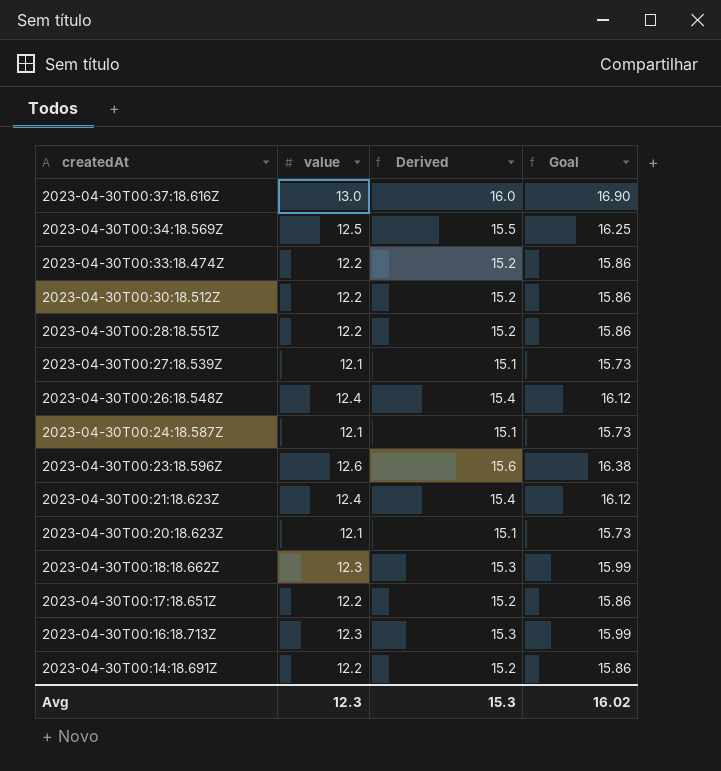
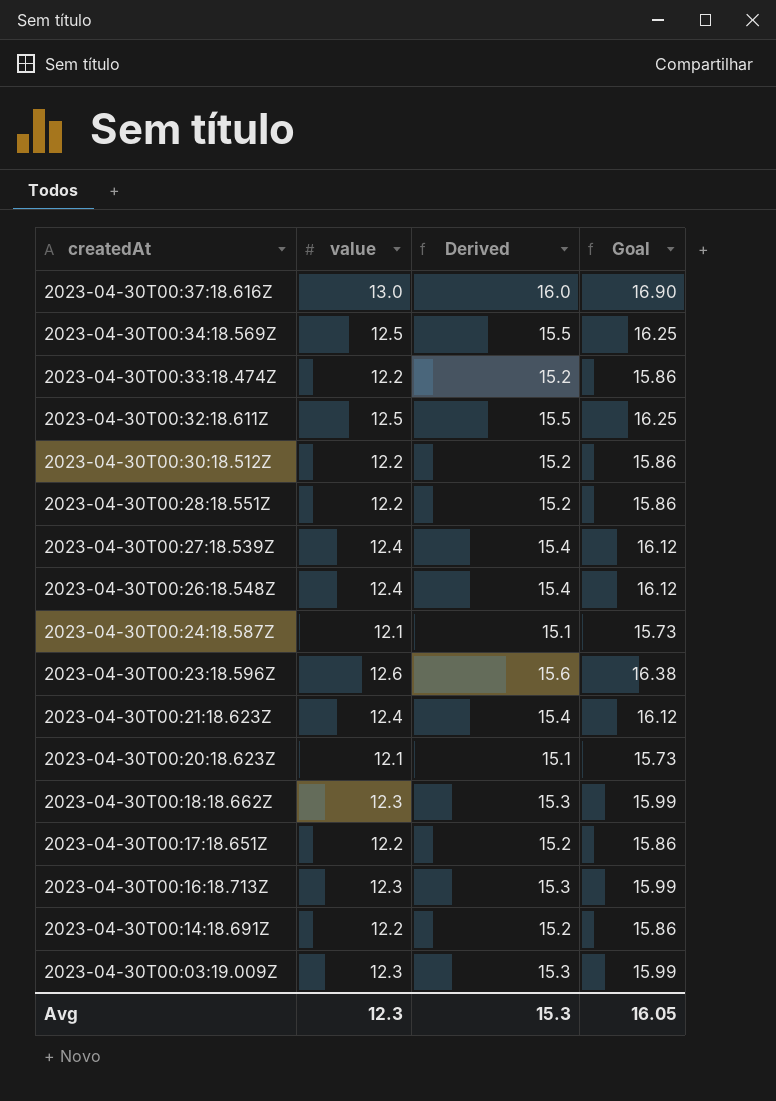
row 2023-04-30T00:32:18.611Z: none -> 12.5 | 15.5 | 16.25
2023-04-30T00:27:18.539Z | value: 12.1 -> 12.4
2023-04-30T00:27:18.539Z | Derived: 15.1 -> 15.4
2023-04-30T00:27:18.539Z | Goal: 15.73 -> 16.12
row 2023-04-30T00:03:19.009Z: none -> 12.3 | 15.3 | 15.99
Avg | Goal: 16.02 -> 16.05

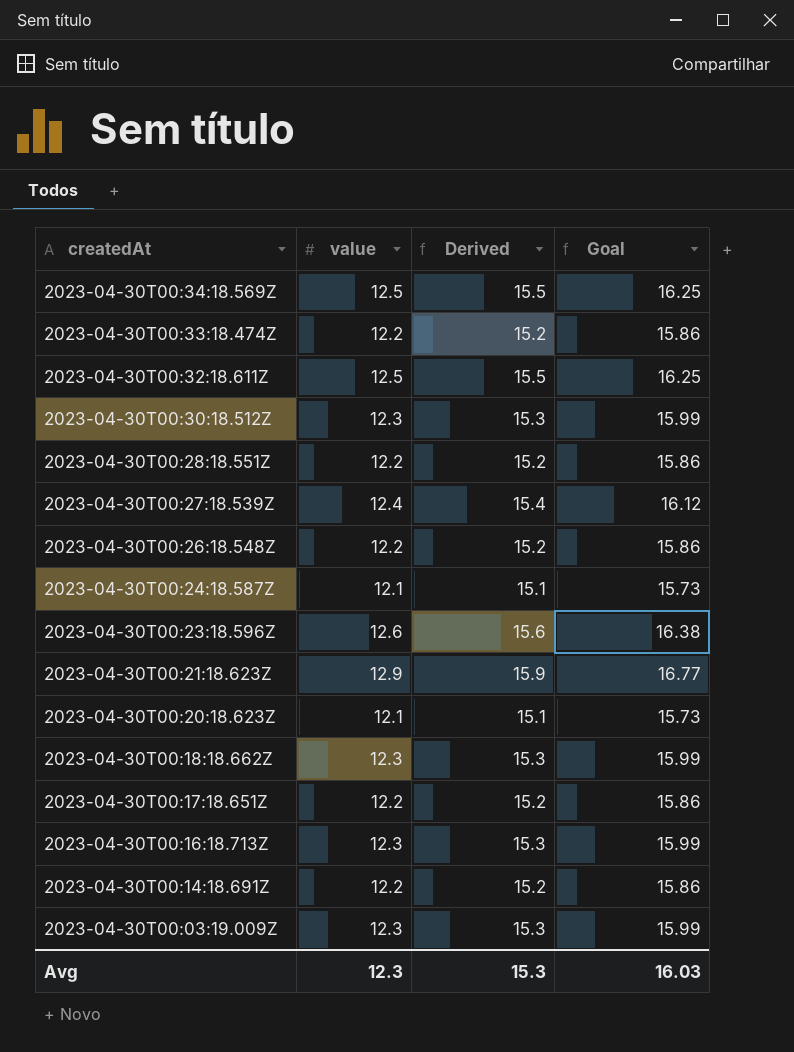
row 2023-04-30T00:37:18.616Z: 13.0 | 16.0 | 16.90 -> none
2023-04-30T00:30:18.512Z | value: 12.2 -> 12.3
2023-04-30T00:30:18.512Z | Derived: 15.2 -> 15.3
2023-04-30T00:30:18.512Z | Goal: 15.86 -> 15.99
2023-04-30T00:26:18.548Z | value: 12.4 -> 12.2
2023-04-30T00:26:18.548Z | Derived: 15.4 -> 15.2
2023-04-30T00:26:18.548Z | Goal: 16.12 -> 15.86
2023-04-30T00:21:18.623Z | value: 12.4 -> 12.9
2023-04-30T00:21:18.623Z | Derived: 15.4 -> 15.9
2023-04-30T00:21:18.623Z | Goal: 16.12 -> 16.77
Avg | Goal: 16.05 -> 16.03

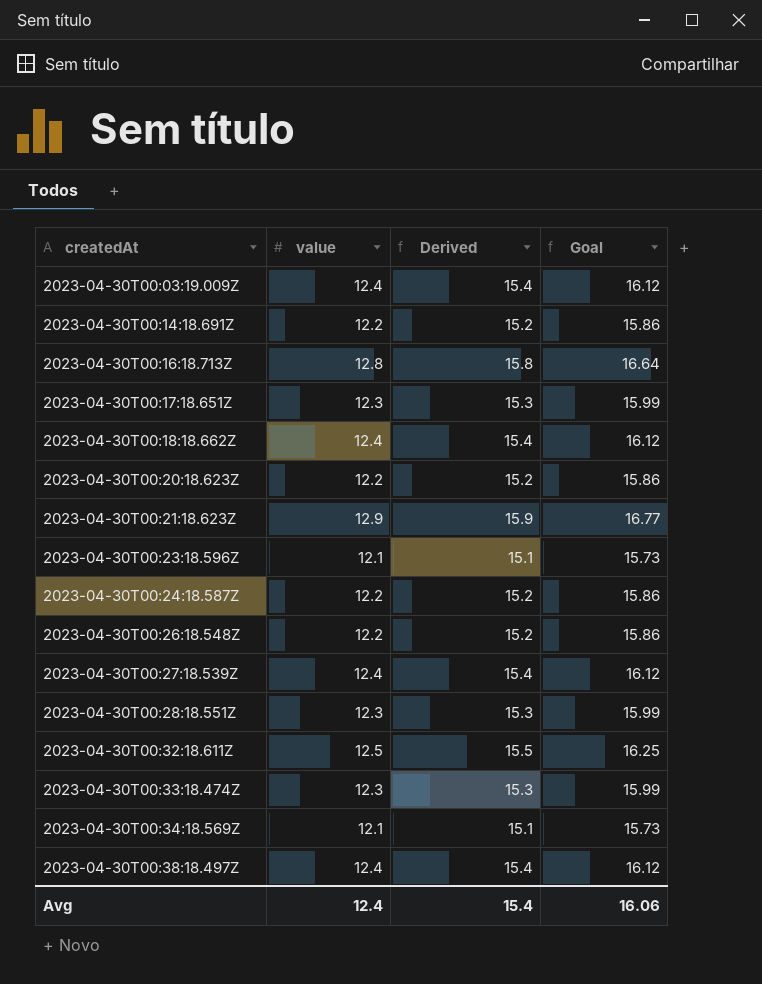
row order: createdAt descending -> createdAt ascending
row 2023-04-30T00:30:18.512Z: 12.3 | 15.3 | 15.99 -> none
2023-04-30T00:03:19.009Z | value: 12.3 -> 12.4
2023-04-30T00:03:19.009Z | Derived: 15.3 -> 15.4
2023-04-30T00:03:19.009Z | Goal: 15.99 -> 16.12
2023-04-30T00:16:18.713Z | value: 12.3 -> 12.8
2023-04-30T00:16:18.713Z | Derived: 15.3 -> 15.8
2023-04-30T00:16:18.713Z | Goal: 15.99 -> 16.64
2023-04-30T00:17:18.651Z | value: 12.2 -> 12.3
2023-04-30T00:17:18.651Z | Derived: 15.2 -> 15.3
2023-04-30T00:17:18.651Z | Goal: 15.86 -> 15.99
2023-04-30T00:18:18.662Z | value: 12.3 -> 12.4
2023-04-30T00:18:18.662Z | Derived: 15.3 -> 15.4
2023-04-30T00:18:18.662Z | Goal: 15.99 -> 16.12
2023-04-30T00:20:18.623Z | value: 12.1 -> 12.2
2023-04-30T00:20:18.623Z | Derived: 15.1 -> 15.2
2023-04-30T00:20:18.623Z | Goal: 15.73 -> 15.86
2023-04-30T00:23:18.596Z | value: 12.6 -> 12.1
2023-04-30T00:23:18.596Z | Derived: 15.6 -> 15.1
2023-04-30T00:23:18.596Z | Goal: 16.38 -> 15.73
2023-04-30T00:24:18.587Z | value: 12.1 -> 12.2
2023-04-30T00:24:18.587Z | Derived: 15.1 -> 15.2
2023-04-30T00:24:18.587Z | Goal: 15.73 -> 15.86
2023-04-30T00:28:18.551Z | value: 12.2 -> 12.3
2023-04-30T00:28:18.551Z | Derived: 15.2 -> 15.3
2023-04-30T00:28:18.551Z | Goal: 15.86 -> 15.99
2023-04-30T00:33:18.474Z | value: 12.2 -> 12.3
2023-04-30T00:33:18.474Z | Derived: 15.2 -> 15.3
2023-04-30T00:33:18.474Z | Goal: 15.86 -> 15.99
2023-04-30T00:34:18.569Z | value: 12.5 -> 12.1
2023-04-30T00:34:18.569Z | Derived: 15.5 -> 15.1
2023-04-30T00:34:18.569Z | Goal: 16.25 -> 15.73
row 2023-04-30T00:38:18.497Z: none -> 12.4 | 15.4 | 16.12
Avg | value: 12.3 -> 12.4
Avg | Derived: 15.3 -> 15.4
Avg | Goal: 16.03 -> 16.06

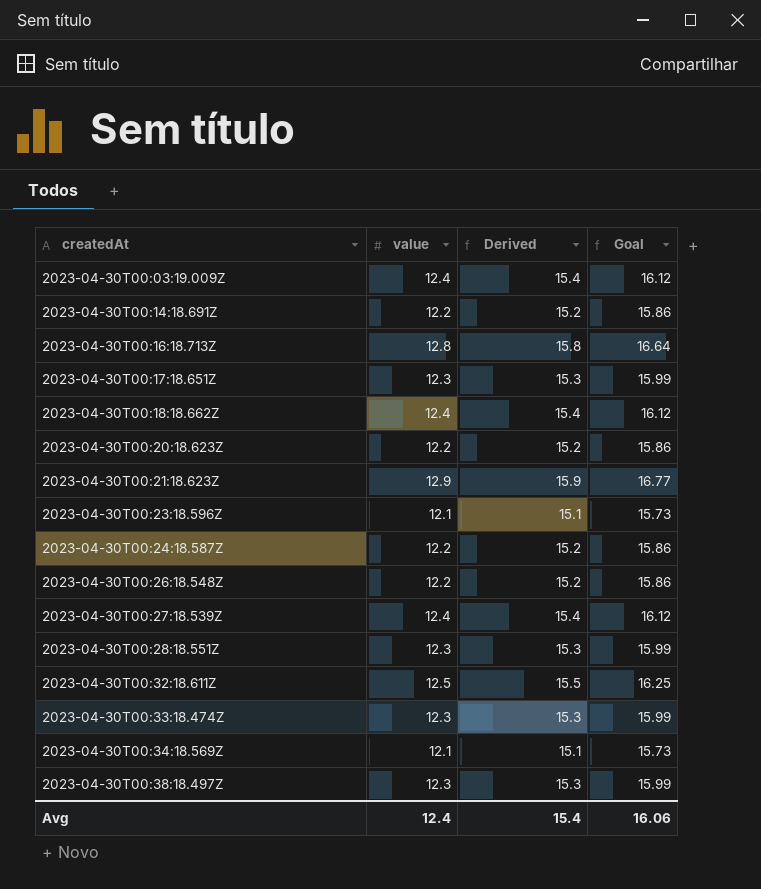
2023-04-30T00:38:18.497Z | value: 12.4 -> 12.3
2023-04-30T00:38:18.497Z | Derived: 15.4 -> 15.3
2023-04-30T00:38:18.497Z | Goal: 16.12 -> 15.99

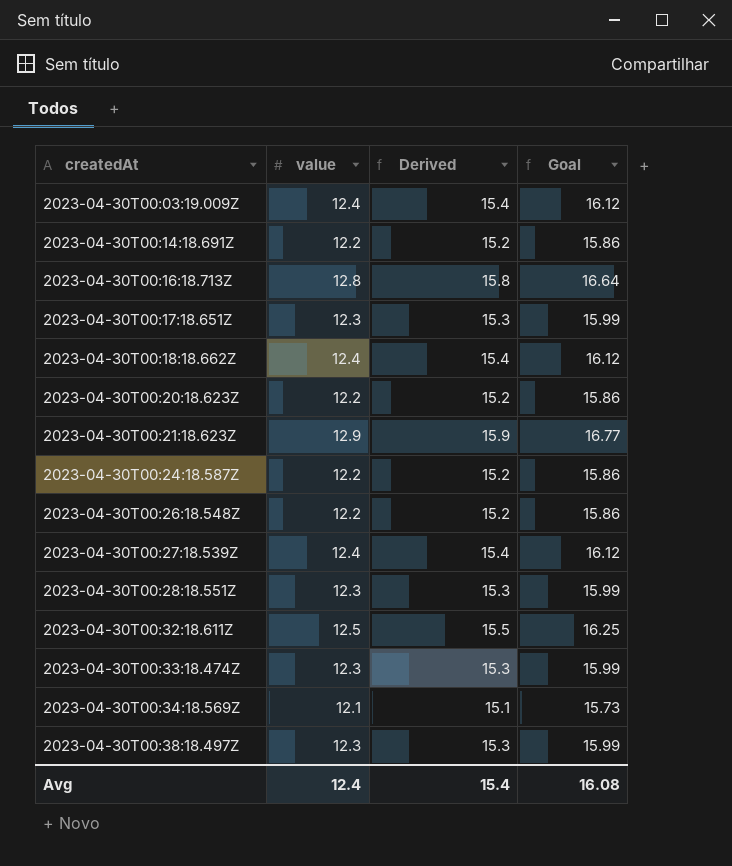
row 2023-04-30T00:23:18.596Z: 12.1 | 15.1 | 15.73 -> none
Avg | Goal: 16.06 -> 16.08

